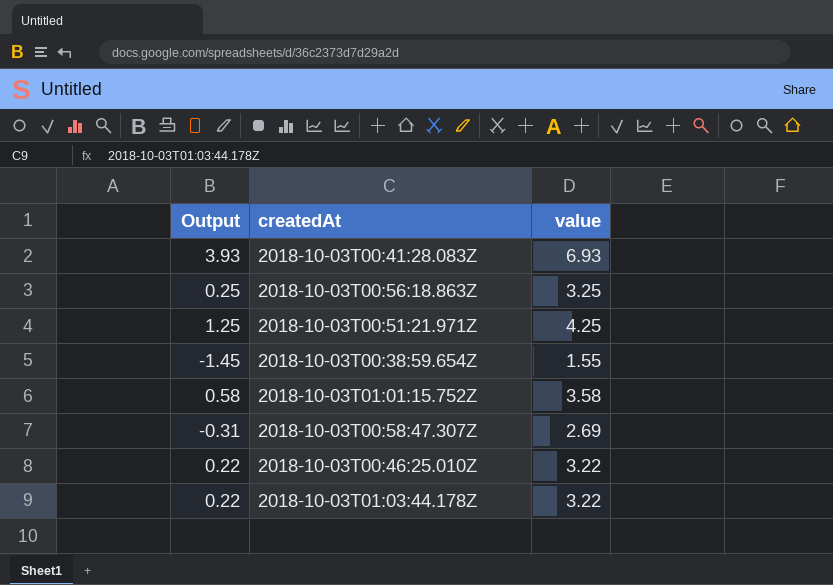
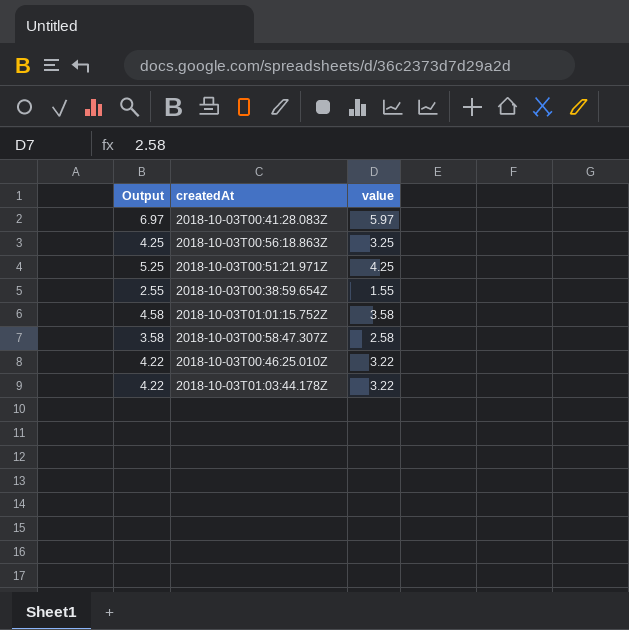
column Output | formula: [value] - 3 -> [value] + 1
2018-10-03T00:41:28.083Z | value: 6.93 -> 5.97
2018-10-03T00:58:47.307Z | value: 2.69 -> 2.58

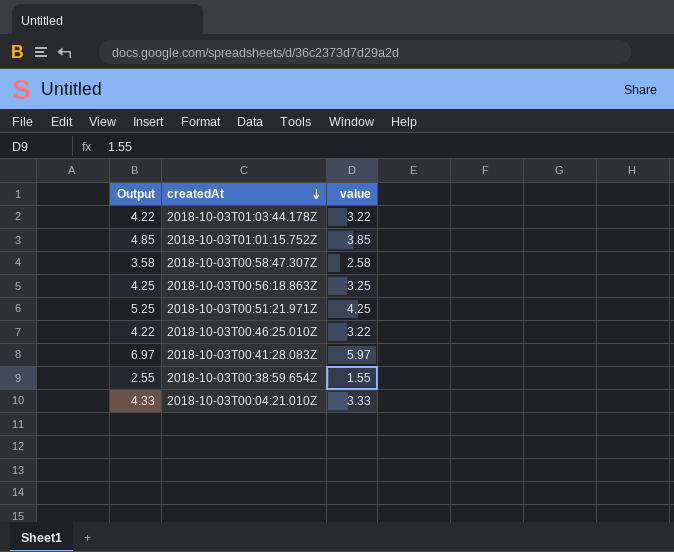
row order: none -> createdAt descending
2018-10-03T01:01:15.752Z | Output: 4.58 -> 4.85
2018-10-03T01:01:15.752Z | value: 3.58 -> 3.85
row 2018-10-03T00:04:21.010Z: none -> 4.33 | 3.33

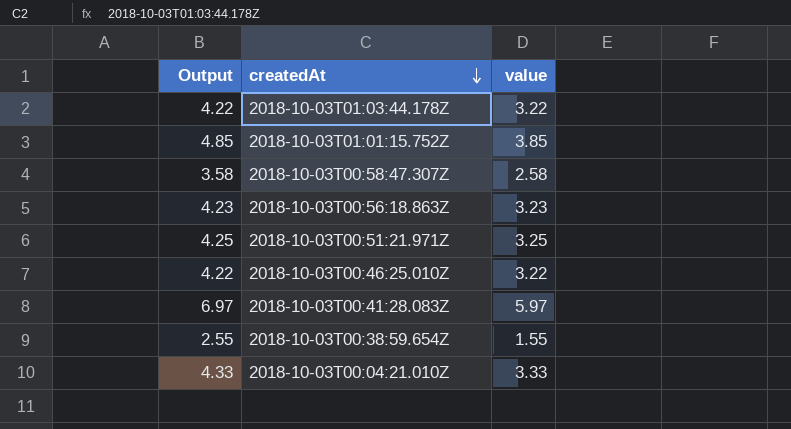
2018-10-03T00:56:18.863Z | Output: 4.25 -> 4.23
2018-10-03T00:56:18.863Z | value: 3.25 -> 3.23
2018-10-03T00:51:21.971Z | Output: 5.25 -> 4.25
2018-10-03T00:51:21.971Z | value: 4.25 -> 3.25

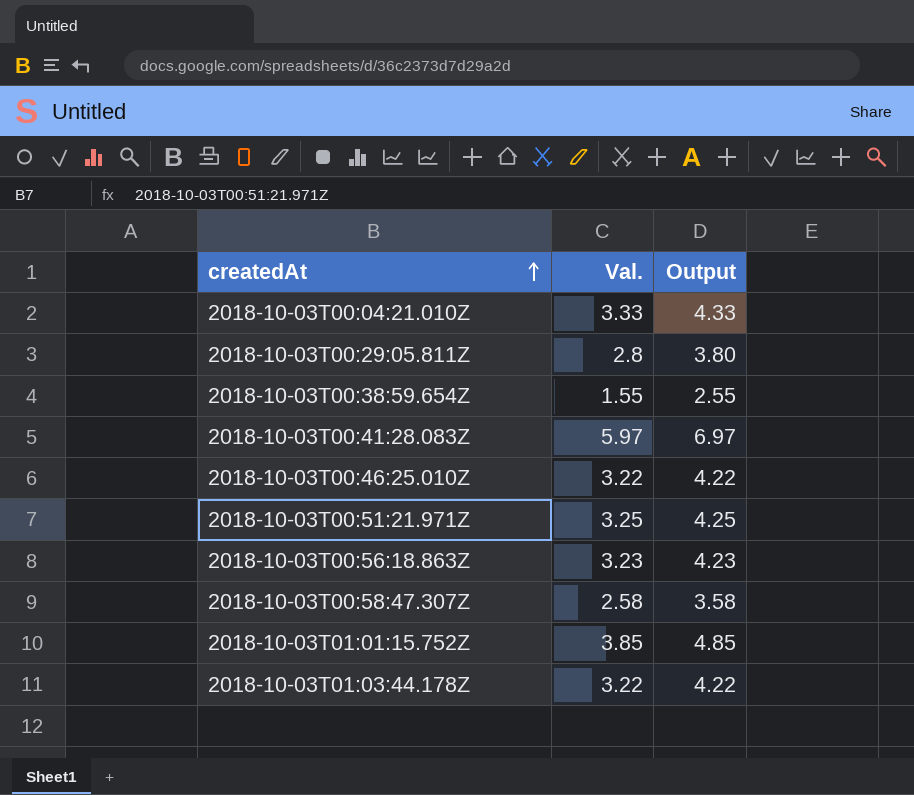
row order: createdAt descending -> createdAt ascending
column name: value -> Val.
column Output | position: 1 -> 3
row 2018-10-03T00:29:05.811Z: none -> 2.8 | 3.80

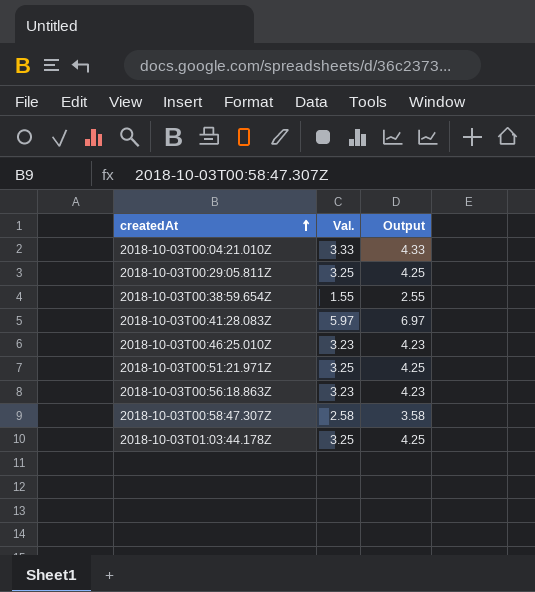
row 2018-10-03T01:01:15.752Z: 3.85 | 4.85 -> none
2018-10-03T00:29:05.811Z | Val.: 2.8 -> 3.25
2018-10-03T00:29:05.811Z | Output: 3.80 -> 4.25
2018-10-03T00:46:25.010Z | Val.: 3.22 -> 3.23
2018-10-03T00:46:25.010Z | Output: 4.22 -> 4.23
2018-10-03T01:03:44.178Z | Val.: 3.22 -> 3.25
2018-10-03T01:03:44.178Z | Output: 4.22 -> 4.25

